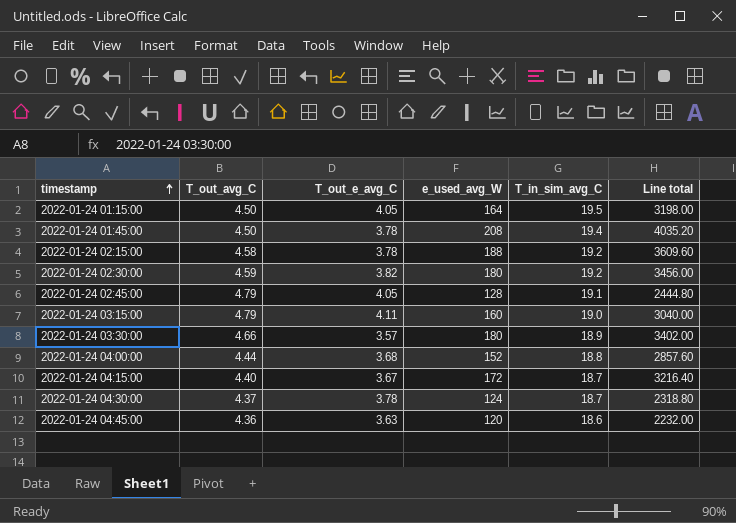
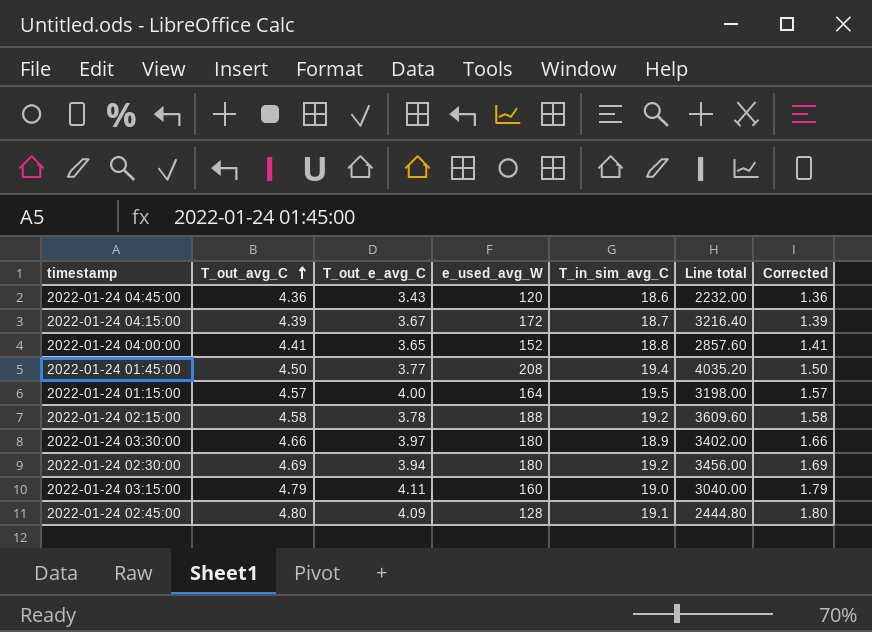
row order: timestamp ascending -> T_out_avg_C ascending
column Corrected | formula: none -> [T_out_avg_C] - 3
row 2022-01-24 04:30:00: 4.37 | 3.78 | 124 | 18.7 | 2318.80 -> none
2022-01-24 04:45:00 | T_out_e_avg_C: 3.63 -> 3.43
2022-01-24 04:15:00 | T_out_avg_C: 4.40 -> 4.39
2022-01-24 04:00:00 | T_out_avg_C: 4.44 -> 4.41
2022-01-24 04:00:00 | T_out_e_avg_C: 3.68 -> 3.65
2022-01-24 01:45:00 | T_out_e_avg_C: 3.78 -> 3.77
2022-01-24 01:15:00 | T_out_avg_C: 4.50 -> 4.57
2022-01-24 01:15:00 | T_out_e_avg_C: 4.05 -> 4.00
2022-01-24 03:30:00 | T_out_e_avg_C: 3.57 -> 3.97
2022-01-24 02:30:00 | T_out_avg_C: 4.59 -> 4.69
2022-01-24 02:30:00 | T_out_e_avg_C: 3.82 -> 3.94
2022-01-24 02:45:00 | T_out_avg_C: 4.79 -> 4.80
2022-01-24 02:45:00 | T_out_e_avg_C: 4.05 -> 4.09

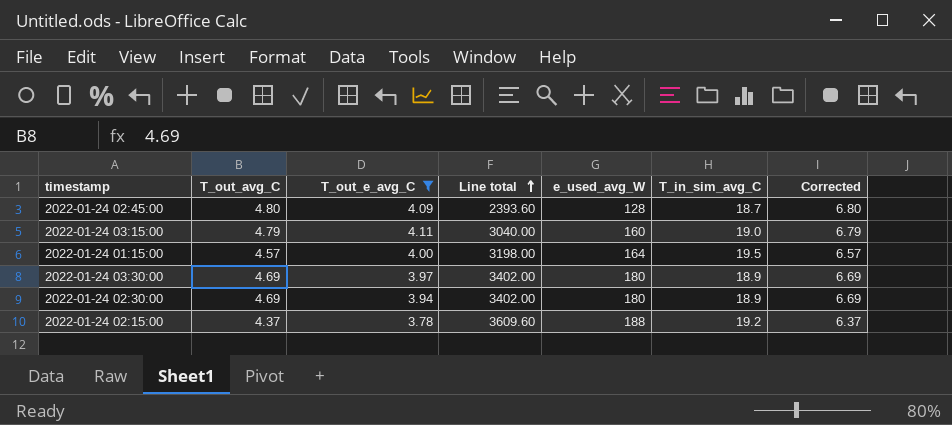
filter: none -> T_out_e_avg_C >= 3.78
row order: T_out_avg_C ascending -> Line total ascending
column Line total | position: 6 -> 4
column Corrected | formula: [T_out_avg_C] - 3 -> [T_out_avg_C] + 2
2022-01-24 02:45:00 | Line total: 2444.80 -> 2393.60
2022-01-24 02:45:00 | T_in_sim_avg_C: 19.1 -> 18.7
2022-01-24 03:30:00 | T_out_avg_C: 4.66 -> 4.69
2022-01-24 02:30:00 | Line total: 3456.00 -> 3402.00
2022-01-24 02:30:00 | T_in_sim_avg_C: 19.2 -> 18.9
2022-01-24 02:15:00 | T_out_avg_C: 4.58 -> 4.37

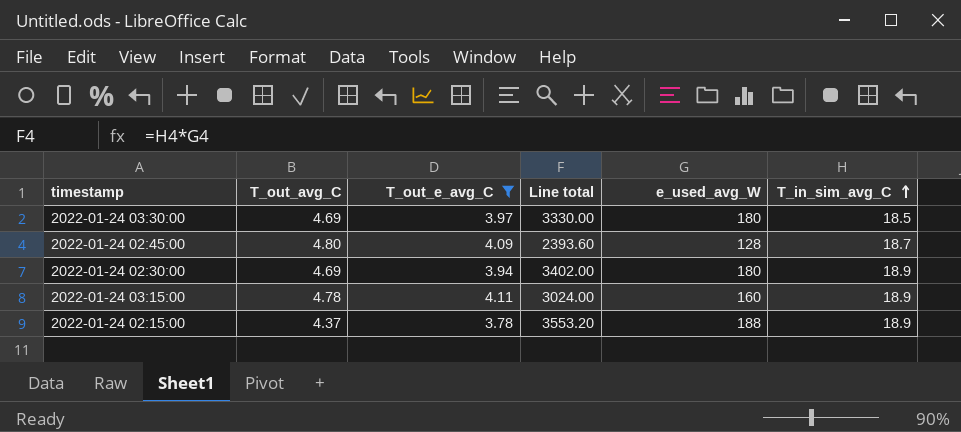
row order: Line total ascending -> T_in_sim_avg_C ascending
column Corrected | formula: [T_out_avg_C] + 2 -> none
row 2022-01-24 01:15:00: 4.57 | 4.00 | 3198.00 | 164 | 19.5 | 6.57 -> none
2022-01-24 03:30:00 | Line total: 3402.00 -> 3330.00
2022-01-24 03:30:00 | T_in_sim_avg_C: 18.9 -> 18.5
2022-01-24 03:15:00 | T_out_avg_C: 4.79 -> 4.78
2022-01-24 03:15:00 | Line total: 3040.00 -> 3024.00
2022-01-24 03:15:00 | T_in_sim_avg_C: 19.0 -> 18.9
2022-01-24 02:15:00 | Line total: 3609.60 -> 3553.20
2022-01-24 02:15:00 | T_in_sim_avg_C: 19.2 -> 18.9

